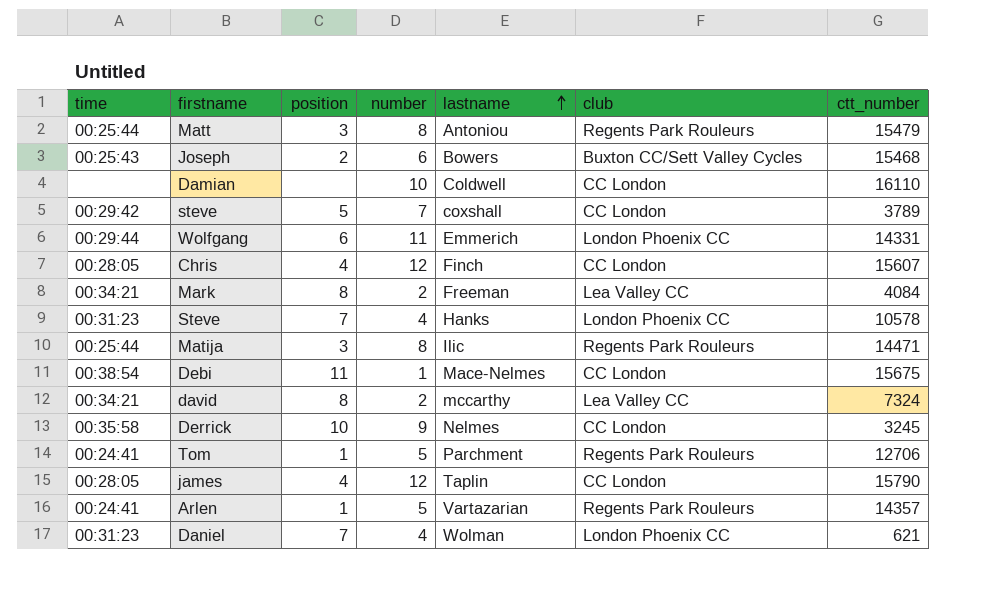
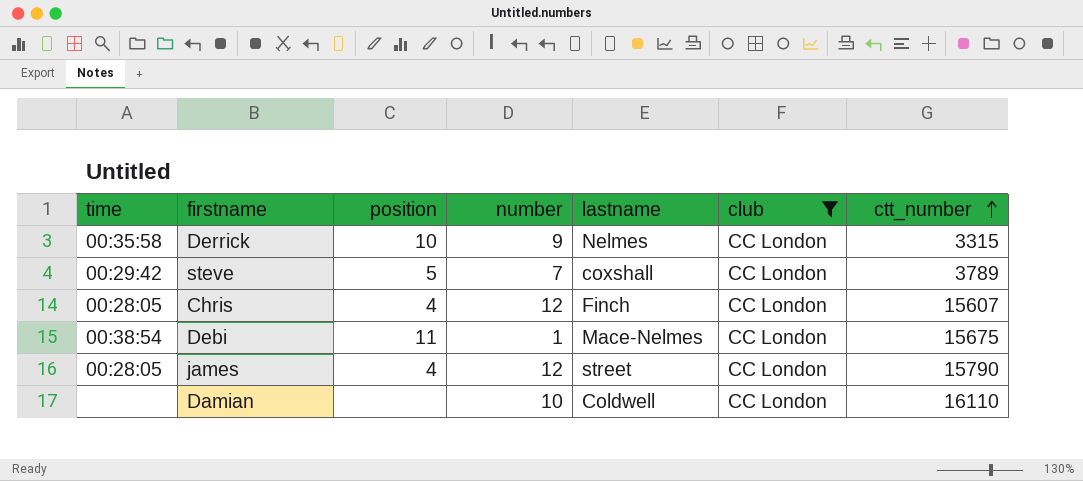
filter: none -> club = CC London
row order: lastname ascending -> ctt_number ascending
Derrick | ctt_number: 3245 -> 3315
james | lastname: Taplin -> street

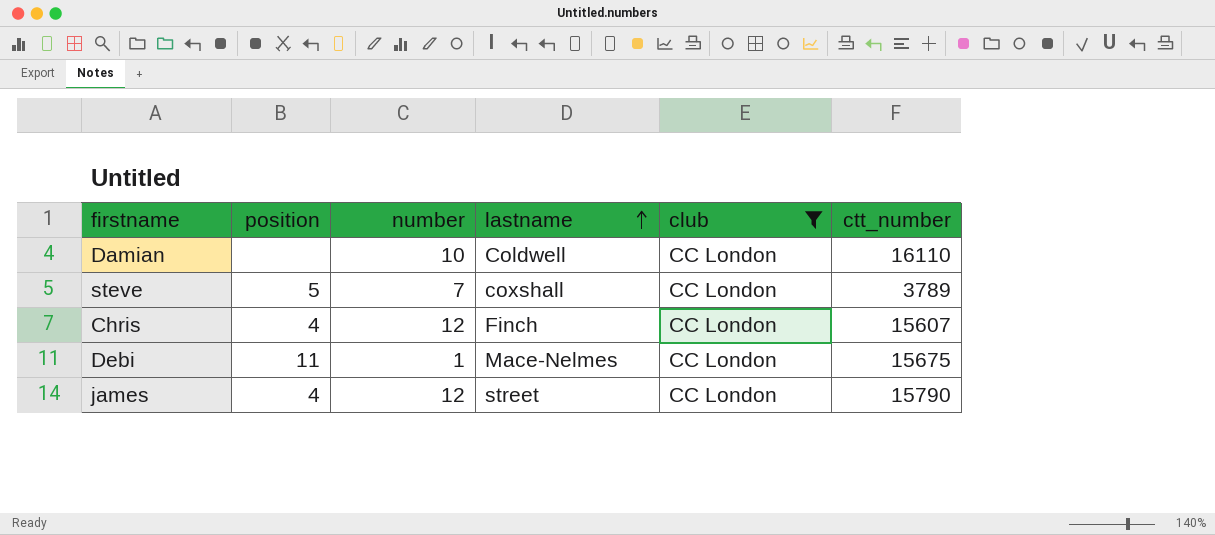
row order: ctt_number ascending -> lastname ascending
column time | position: 1 -> none
row Derrick: 00:35:58 | 10 | 9 | Nelmes | CC London | 3315 -> none

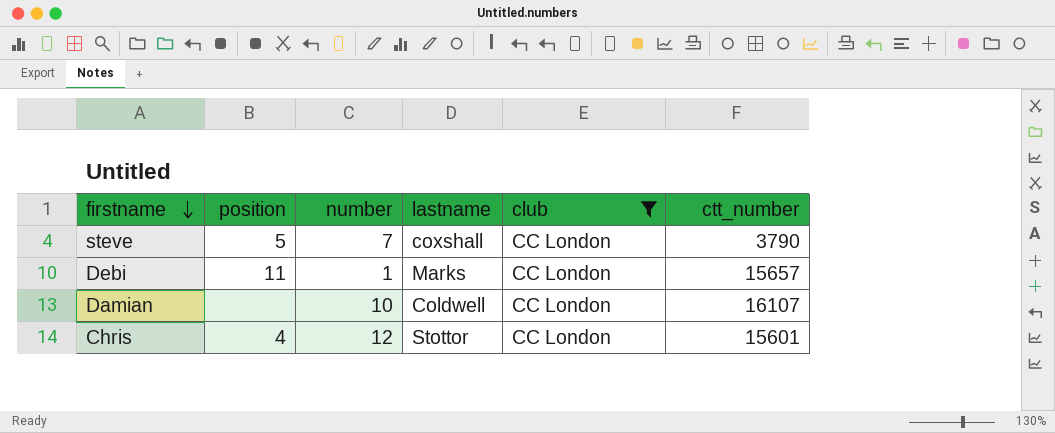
row order: lastname ascending -> firstname descending
row james: 4 | 12 | street | CC London | 15790 -> none
steve | ctt_number: 3789 -> 3790
Debi | lastname: Mace-Nelmes -> Marks
Debi | ctt_number: 15675 -> 15657
Damian | ctt_number: 16110 -> 16107
Chris | lastname: Finch -> Stottor
Chris | ctt_number: 15607 -> 15601

